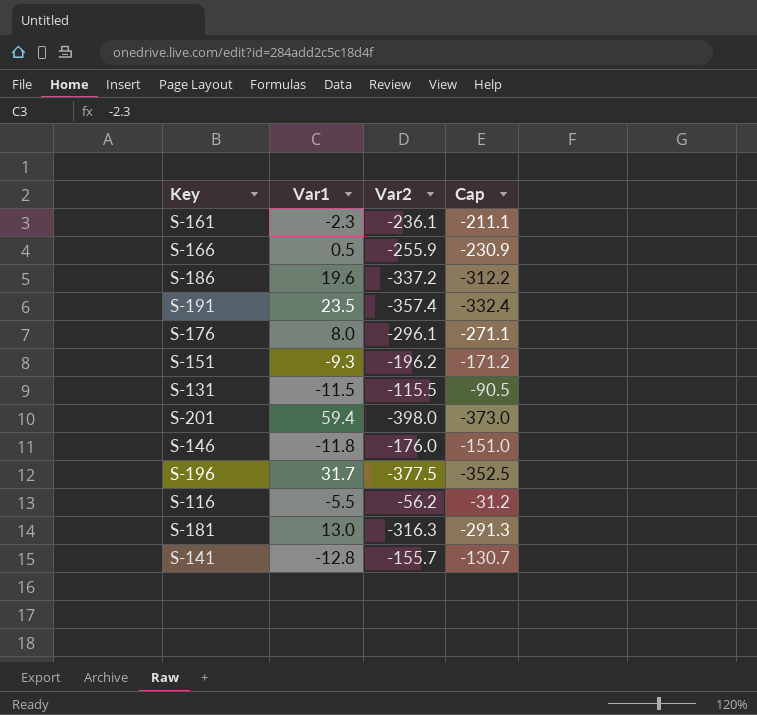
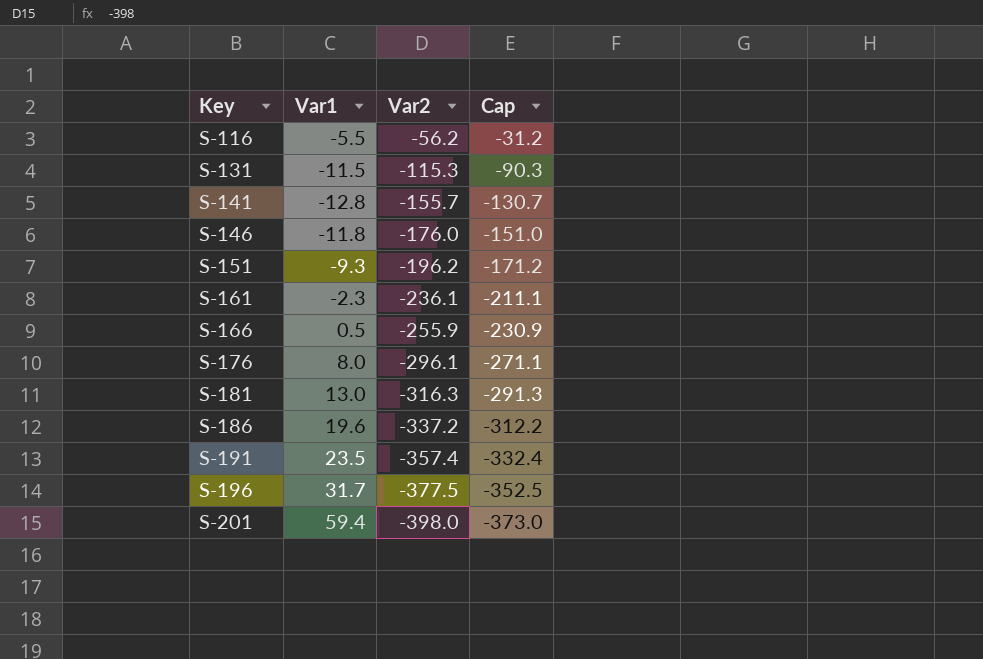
row order: none -> Key ascending
S-131 | Var2: -115.5 -> -115.3
S-131 | Cap: -90.5 -> -90.3

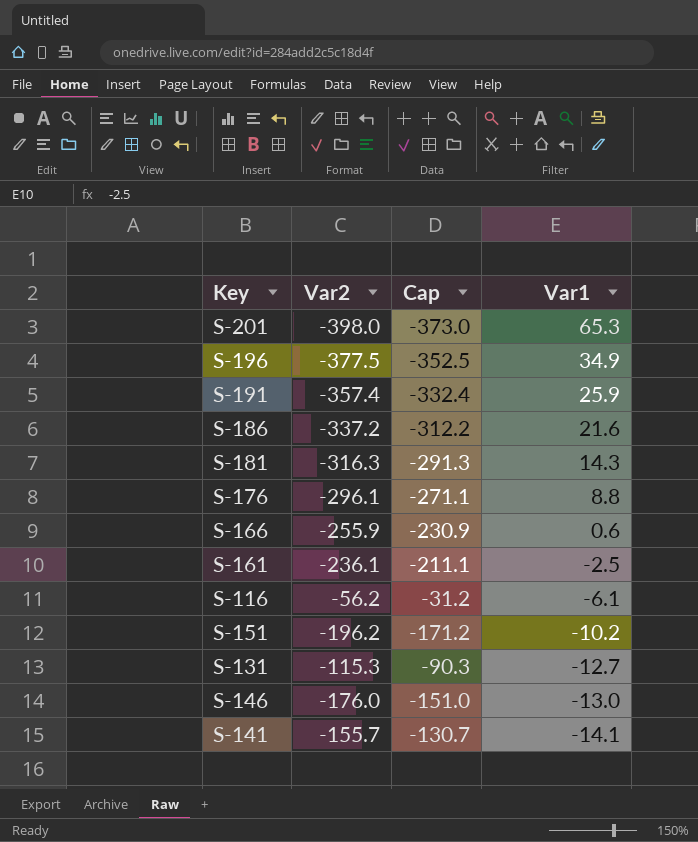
row order: Key ascending -> Var1 descending
column Var1 | position: 2 -> 4
S-201 | Var1: 59.4 -> 65.3
S-196 | Var1: 31.7 -> 34.9
S-191 | Var1: 23.5 -> 25.9
S-186 | Var1: 19.6 -> 21.6
S-181 | Var1: 13.0 -> 14.3
S-176 | Var1: 8.0 -> 8.8
S-166 | Var1: 0.5 -> 0.6
S-161 | Var1: -2.3 -> -2.5
S-116 | Var1: -5.5 -> -6.1
S-151 | Var1: -9.3 -> -10.2
S-131 | Var1: -11.5 -> -12.7
S-146 | Var1: -11.8 -> -13.0
S-141 | Var1: -12.8 -> -14.1

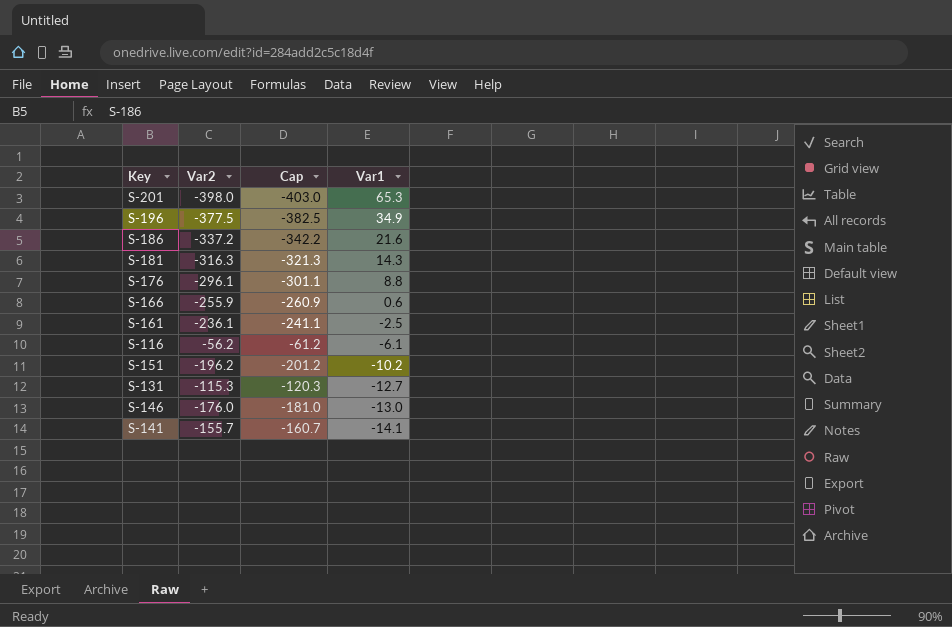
column Cap | formula: [Var2] + 25 -> [Var2] - 5
row S-191: -357.4 | -332.4 | 25.9 -> none

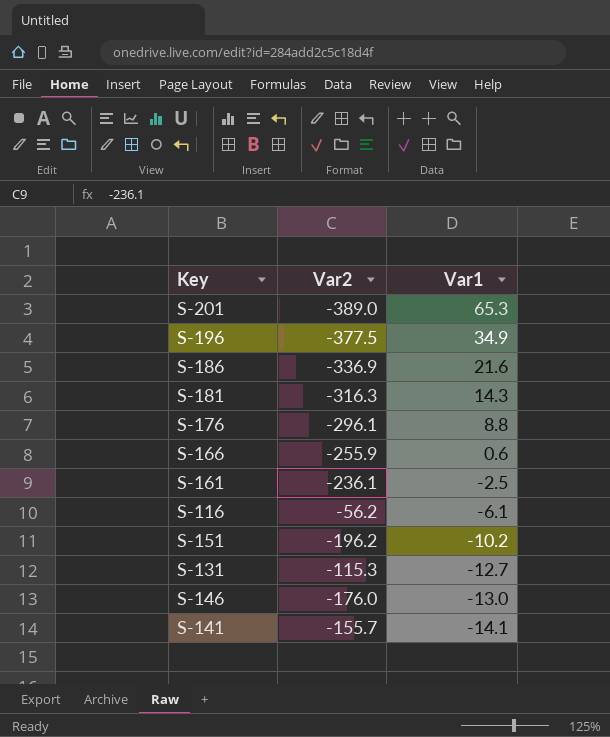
column Cap | formula: [Var2] - 5 -> none
S-201 | Var2: -398.0 -> -389.0
S-186 | Var2: -337.2 -> -336.9

